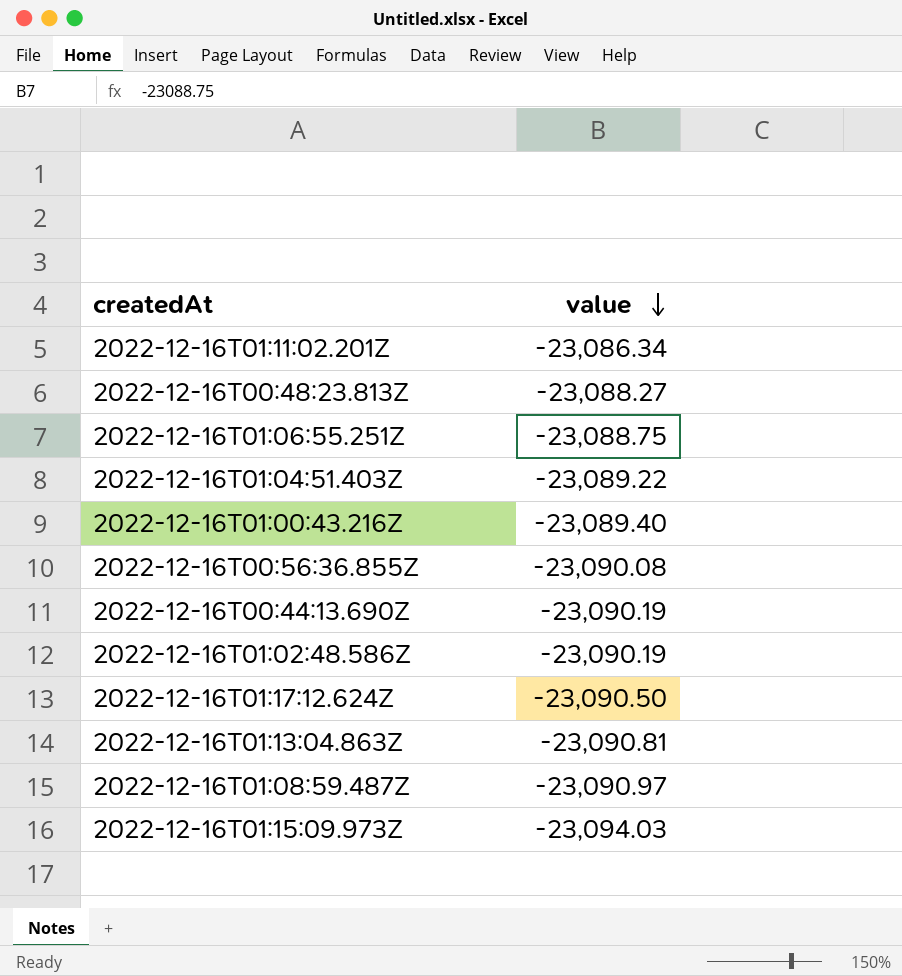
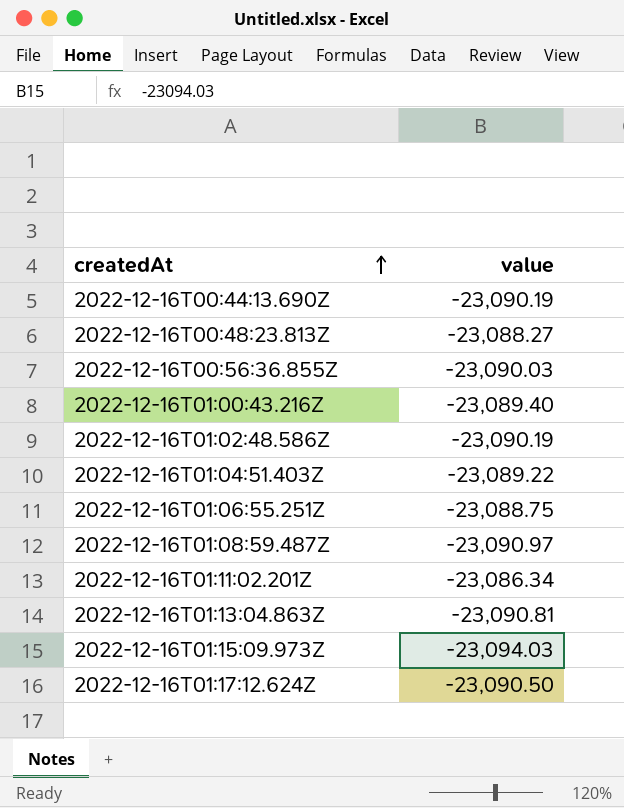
row order: value descending -> createdAt ascending
2022-12-16T00:56:36.855Z | value: -23,090.08 -> -23,090.03

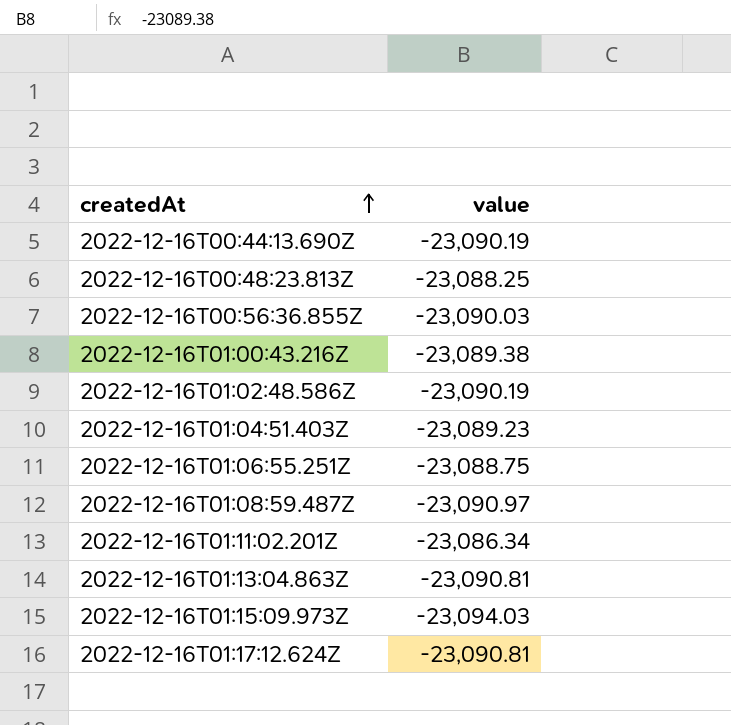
2022-12-16T00:48:23.813Z | value: -23,088.27 -> -23,088.25
2022-12-16T01:00:43.216Z | value: -23,089.40 -> -23,089.38
2022-12-16T01:04:51.403Z | value: -23,089.22 -> -23,089.23
2022-12-16T01:17:12.624Z | value: -23,090.50 -> -23,090.81

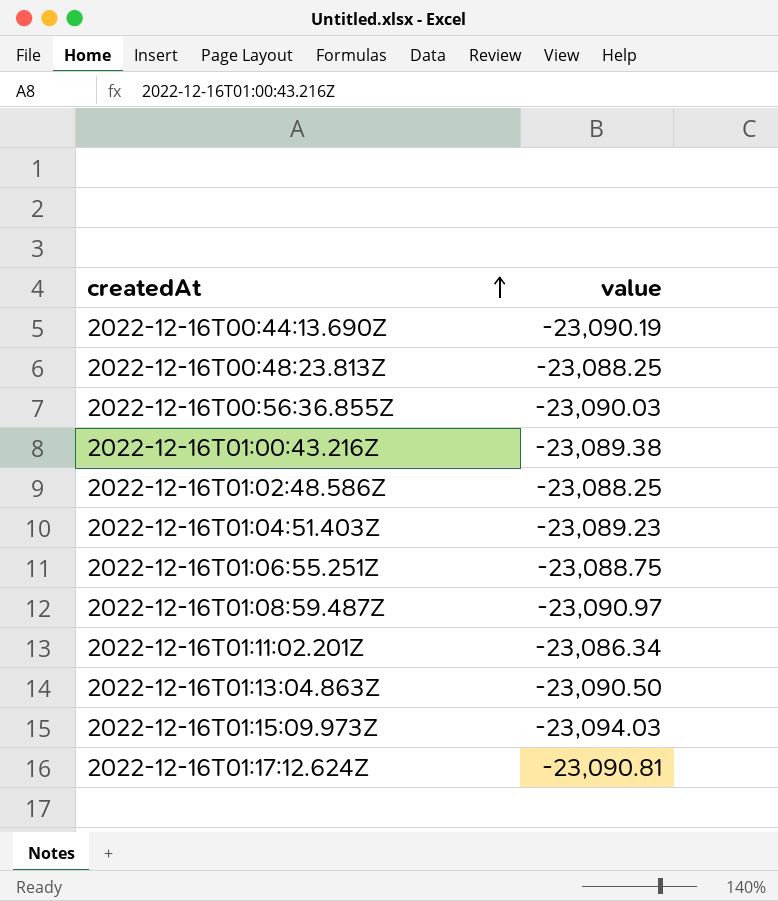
2022-12-16T01:02:48.586Z | value: -23,090.19 -> -23,088.25
2022-12-16T01:13:04.863Z | value: -23,090.81 -> -23,090.50

